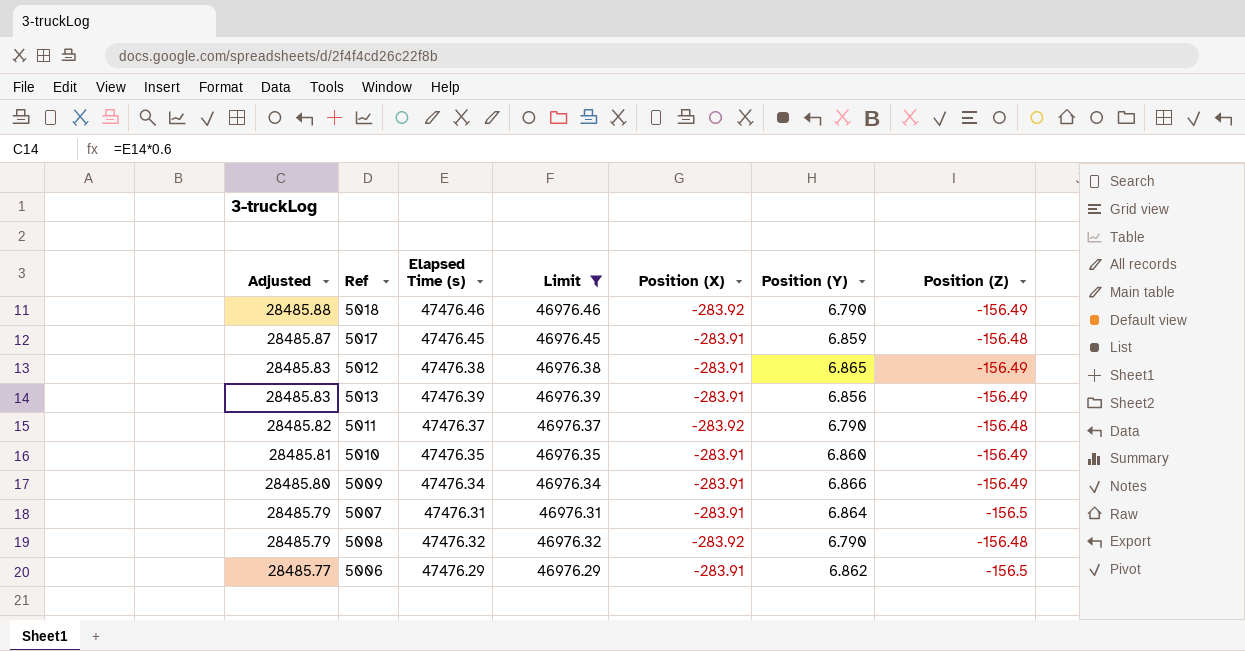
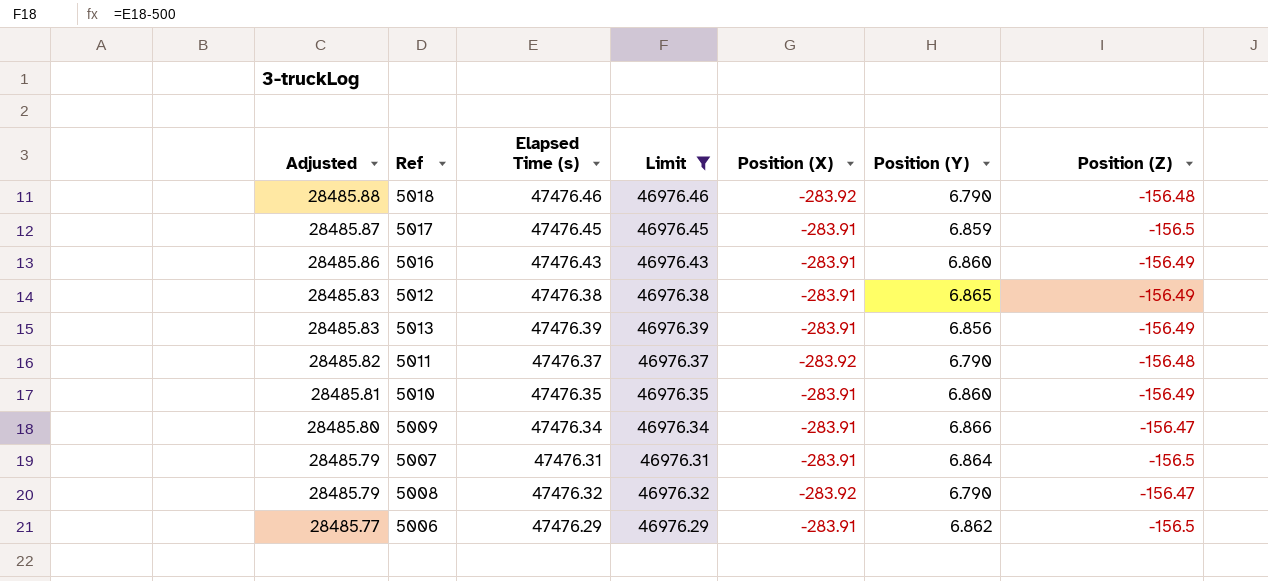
5018 | Position (Z): -156.49 -> -156.48
5017 | Position (Z): -156.48 -> -156.5
row 5016: none -> 28485.86 | 47476.43 | 46976.43 | -283.91 | 6.860 | -156.49
5009 | Position (Z): -156.49 -> -156.47
5008 | Position (Z): -156.48 -> -156.47

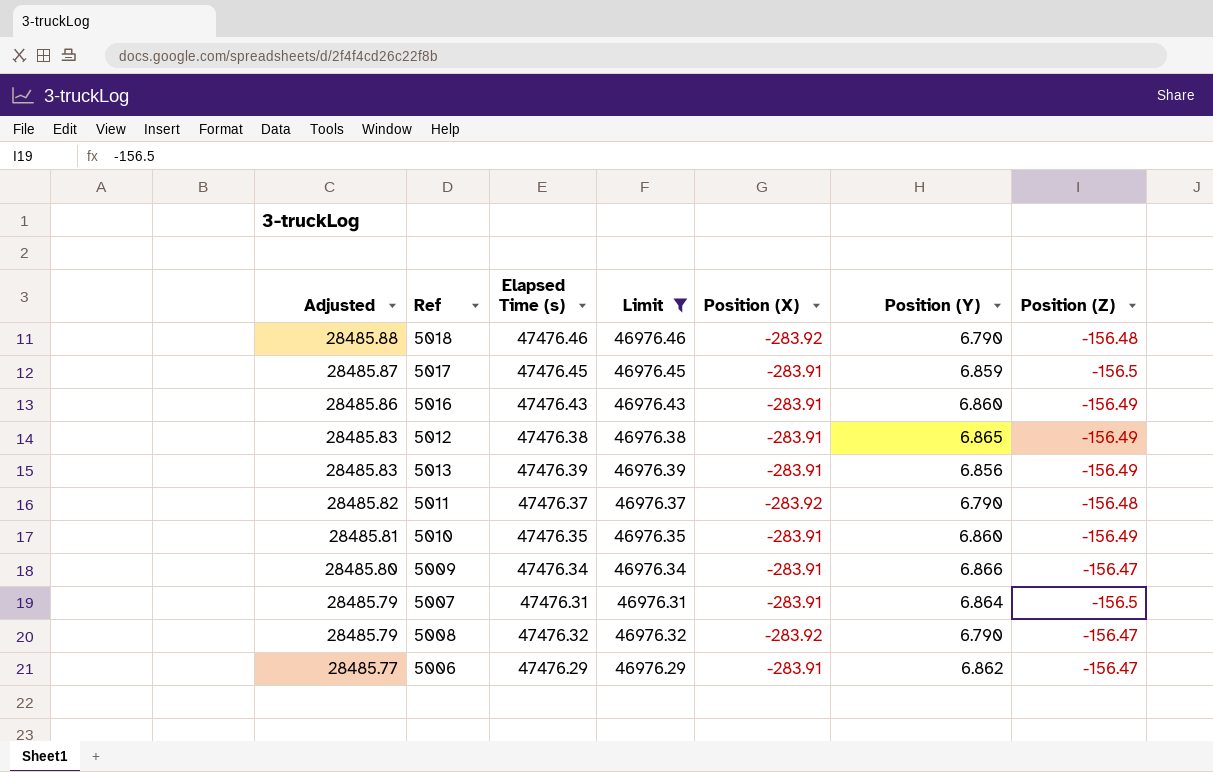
5006 | Position (Z): -156.5 -> -156.47

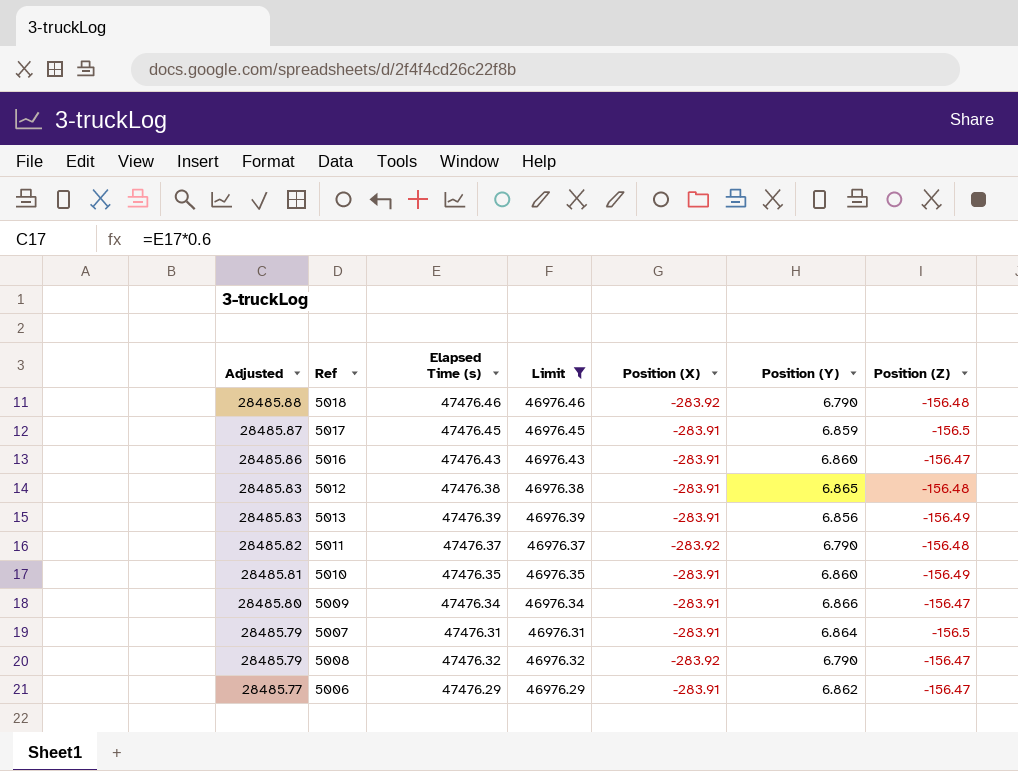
5016 | Position (Z): -156.49 -> -156.47
5012 | Position (Z): -156.49 -> -156.48

